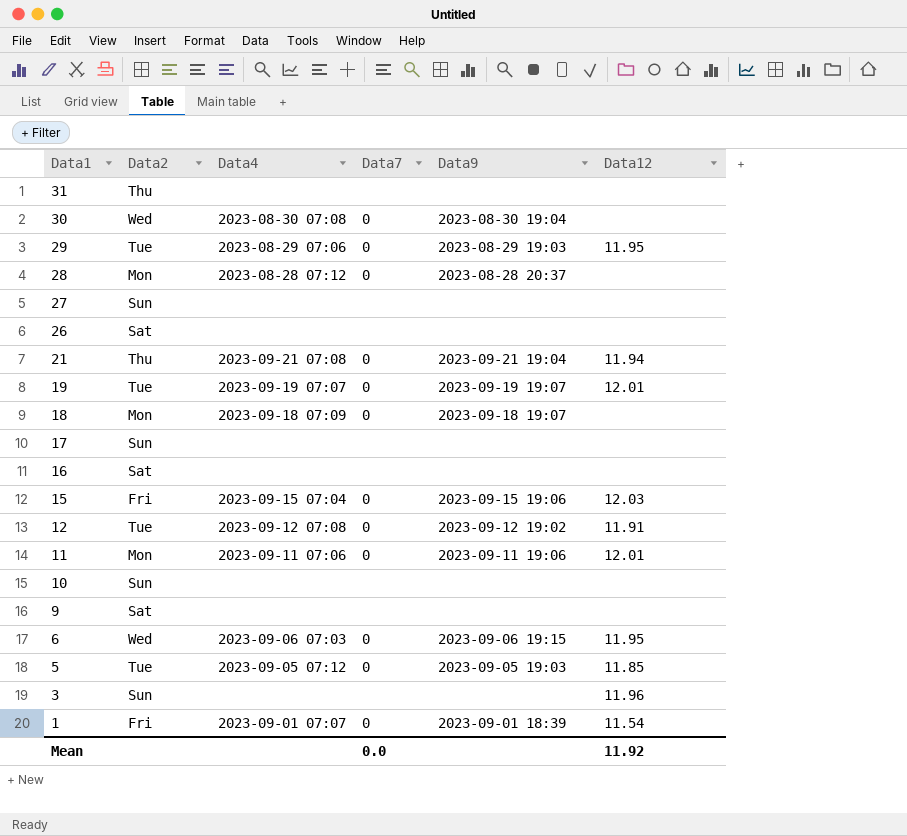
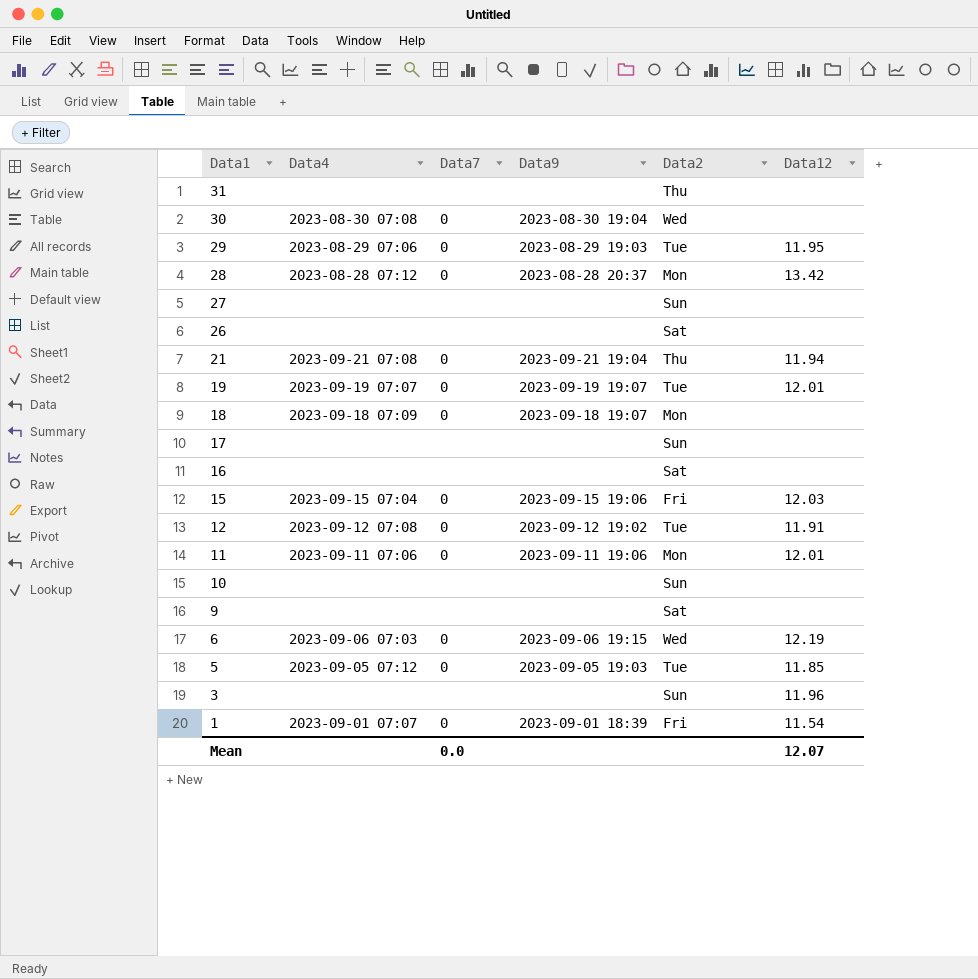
column Data2 | position: 2 -> 5
28 | Data12: none -> 13.42
6 | Data12: 11.95 -> 12.19
Mean | Data12: 11.92 -> 12.07

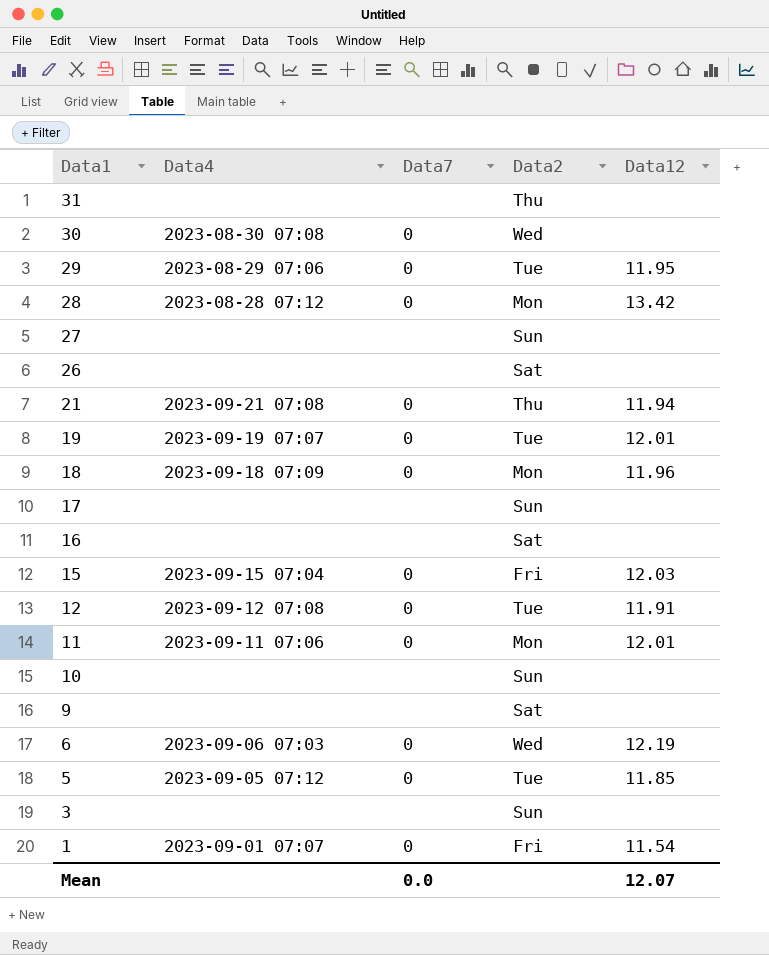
column Data9 | position: 4 -> none
18 | Data12: none -> 11.96
3 | Data12: 11.96 -> none

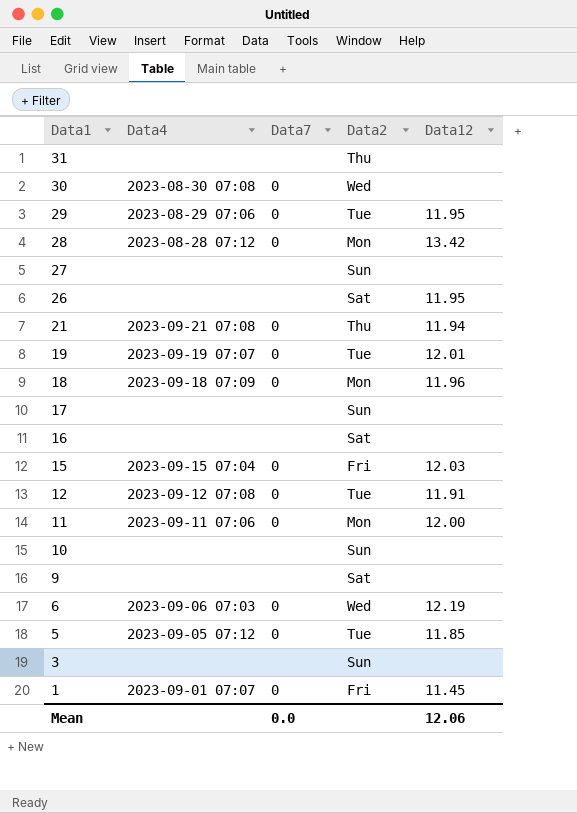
26 | Data12: none -> 11.95
11 | Data12: 12.01 -> 12.00
1 | Data12: 11.54 -> 11.45
Mean | Data12: 12.07 -> 12.06

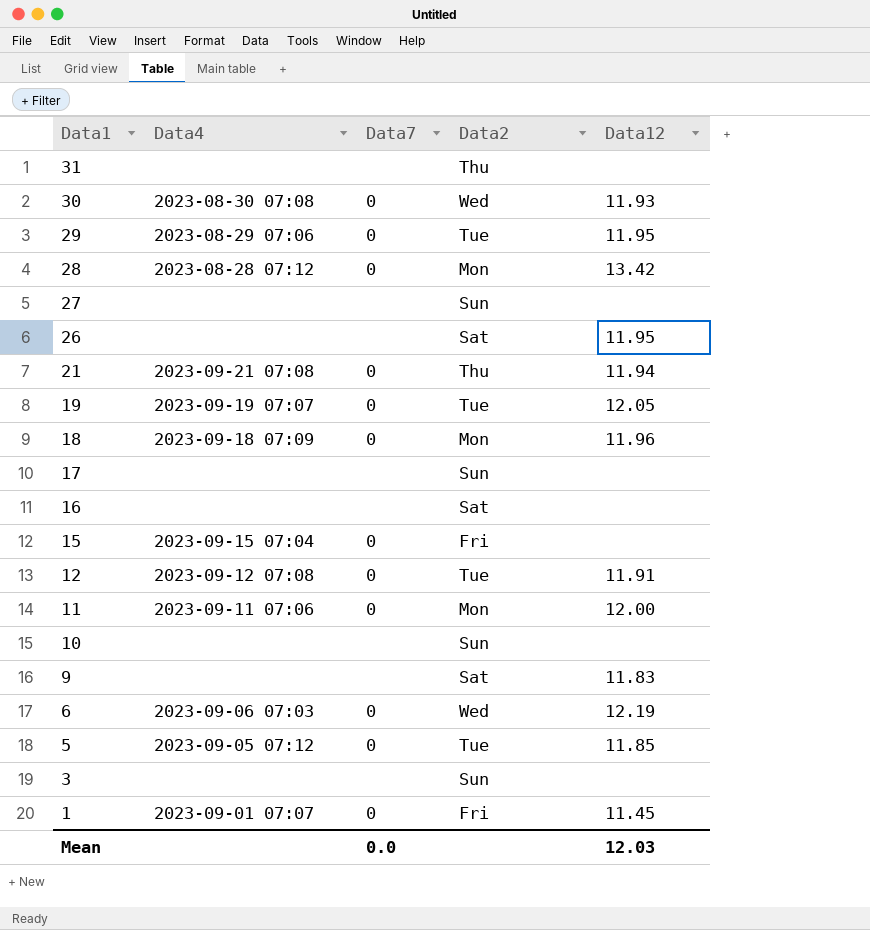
30 | Data12: none -> 11.93
19 | Data12: 12.01 -> 12.05
15 | Data12: 12.03 -> none
9 | Data12: none -> 11.83
Mean | Data12: 12.06 -> 12.03

